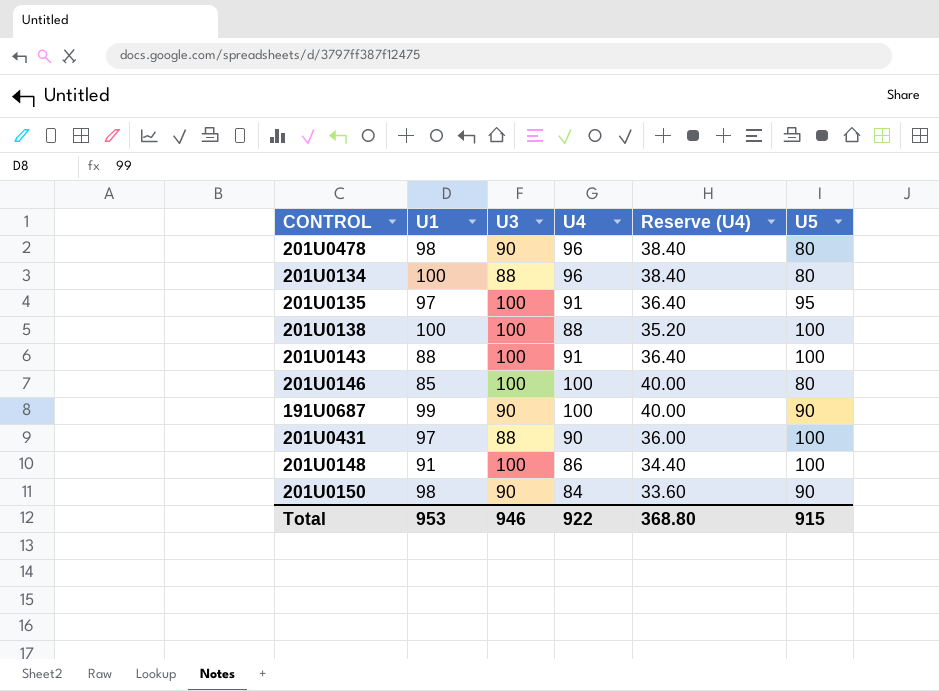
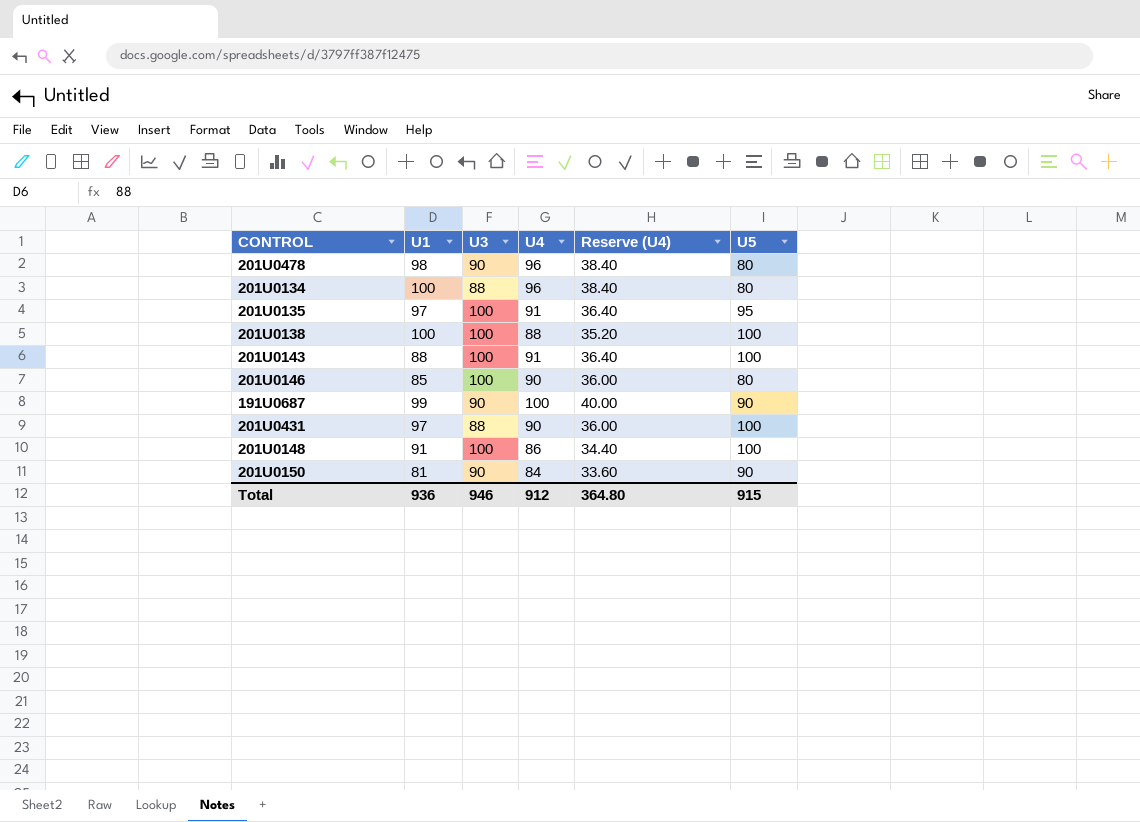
201U0146 | U4: 100 -> 90
201U0146 | Reserve (U4): 40.00 -> 36.00
201U0150 | U1: 98 -> 81
Total | U1: 953 -> 936
Total | U4: 922 -> 912
Total | Reserve (U4): 368.80 -> 364.80

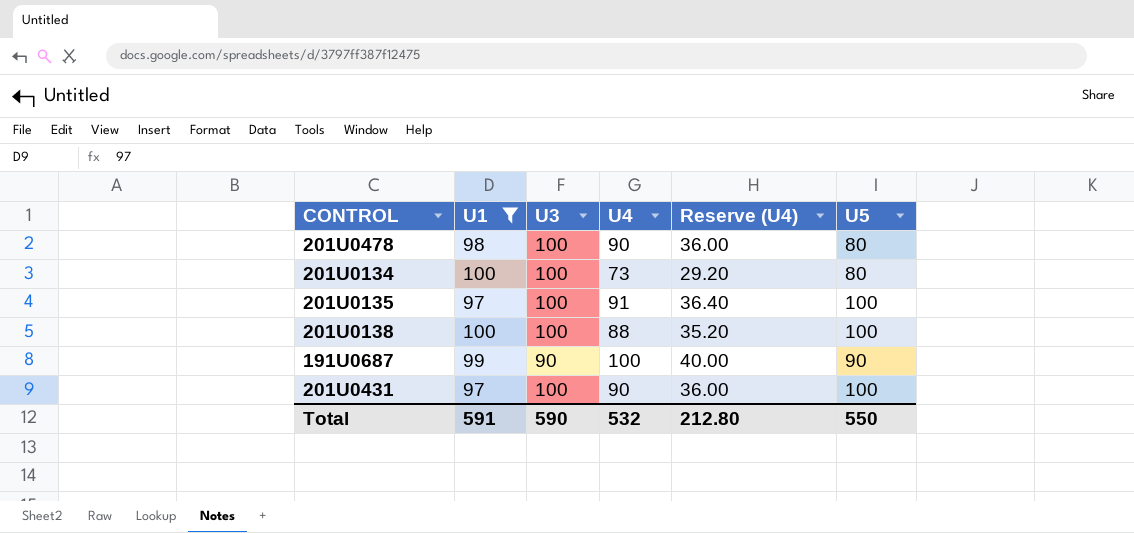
filter: none -> U1 >= 97
201U0478 | U3: 90 -> 100
201U0478 | U4: 96 -> 90
201U0478 | Reserve (U4): 38.40 -> 36.00
201U0134 | U3: 88 -> 100
201U0134 | U4: 96 -> 73
201U0134 | Reserve (U4): 38.40 -> 29.20
201U0135 | U5: 95 -> 100
201U0431 | U3: 88 -> 100
Total | U1: 936 -> 591
Total | U3: 946 -> 590
Total | U4: 912 -> 532
Total | Reserve (U4): 364.80 -> 212.80
Total | U5: 915 -> 550

